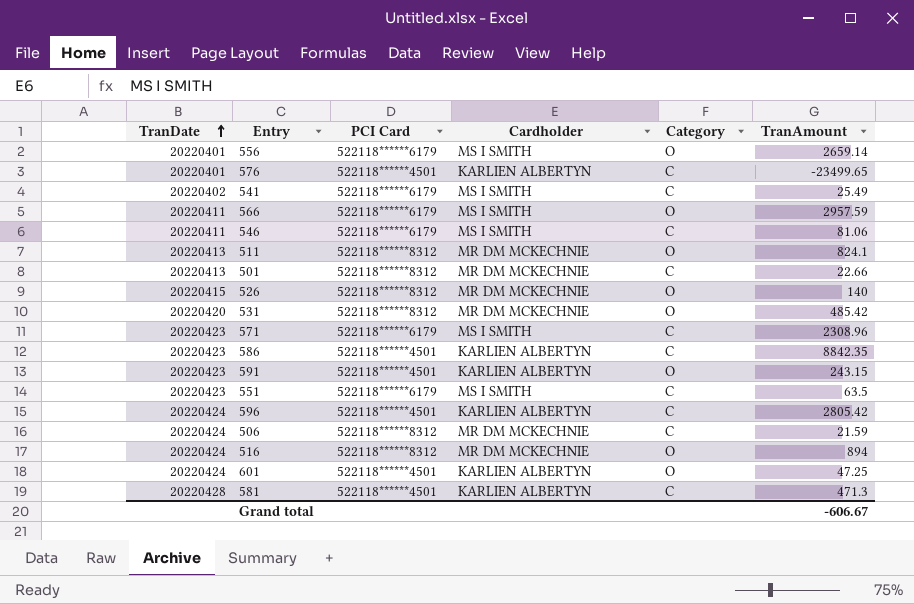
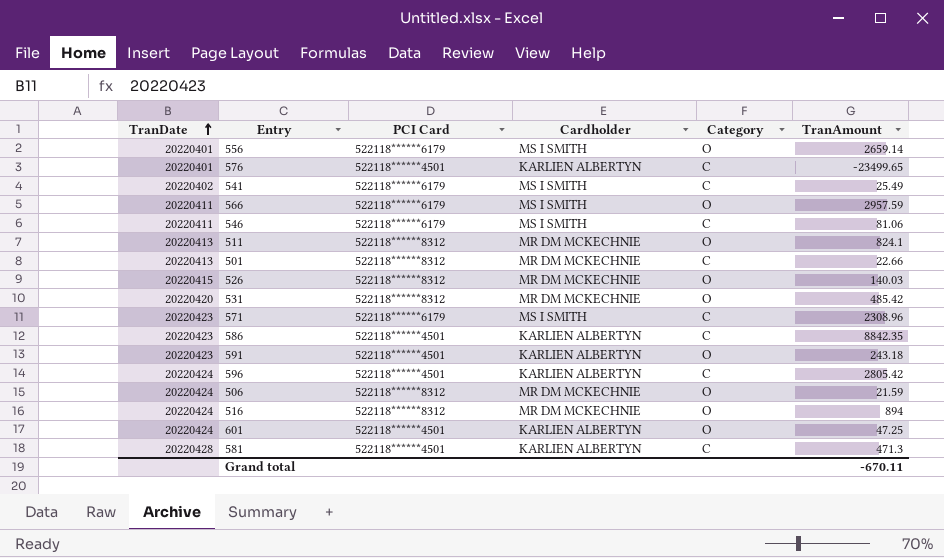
row 551: 20220423 | 522118******6179 | MS I SMITH | C | 63.5 -> none
526 | TranAmount: 140 -> 140.03
591 | TranAmount: 243.15 -> 243.18
506 | Category: C -> O
Grand total | TranAmount: -606.67 -> -670.11

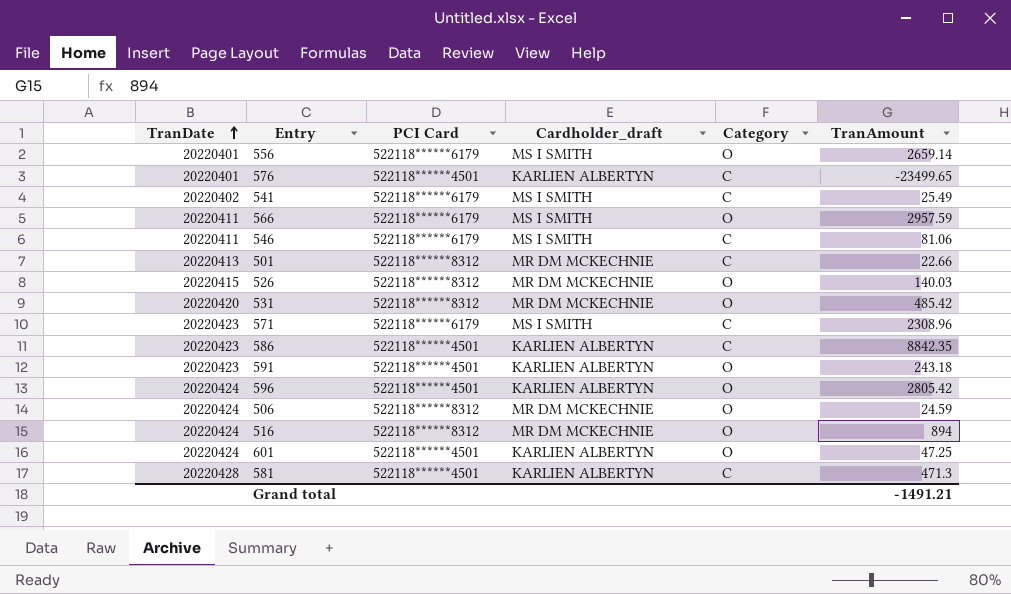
column name: Cardholder -> Cardholder_draft
row 511: 20220413 | 522118******8312 | MR DM MCKECHNIE | O | 824.1 -> none
596 | Category: C -> O
506 | TranAmount: 21.59 -> 24.59
Grand total | TranAmount: -670.11 -> -1491.21

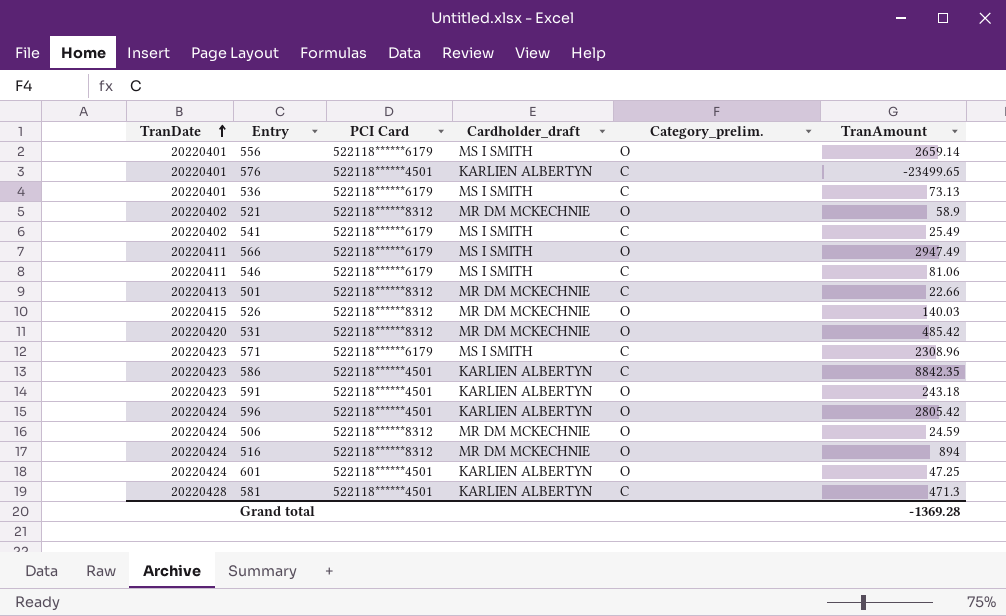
column name: Category -> Category_prelim.
row 536: none -> 20220401 | 522118******6179 | MS I SMITH | C | 73.13
row 521: none -> 20220402 | 522118******8312 | MR DM MCKECHNIE | O | 58.9
566 | TranAmount: 2957.59 -> 2947.49
Grand total | TranAmount: -1491.21 -> -1369.28

